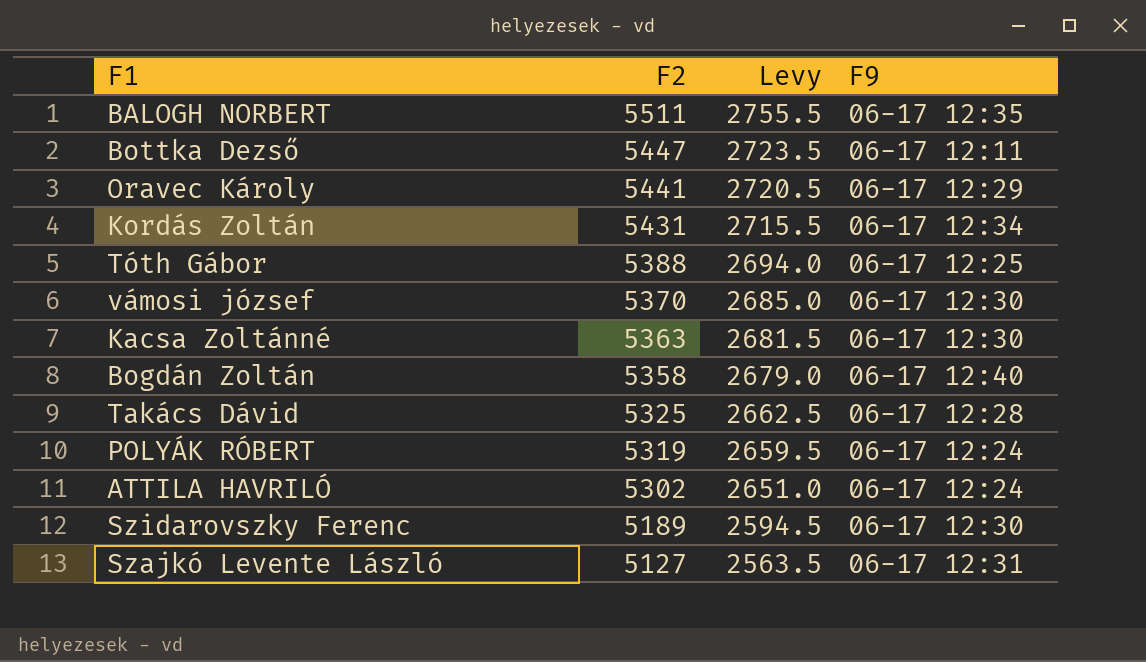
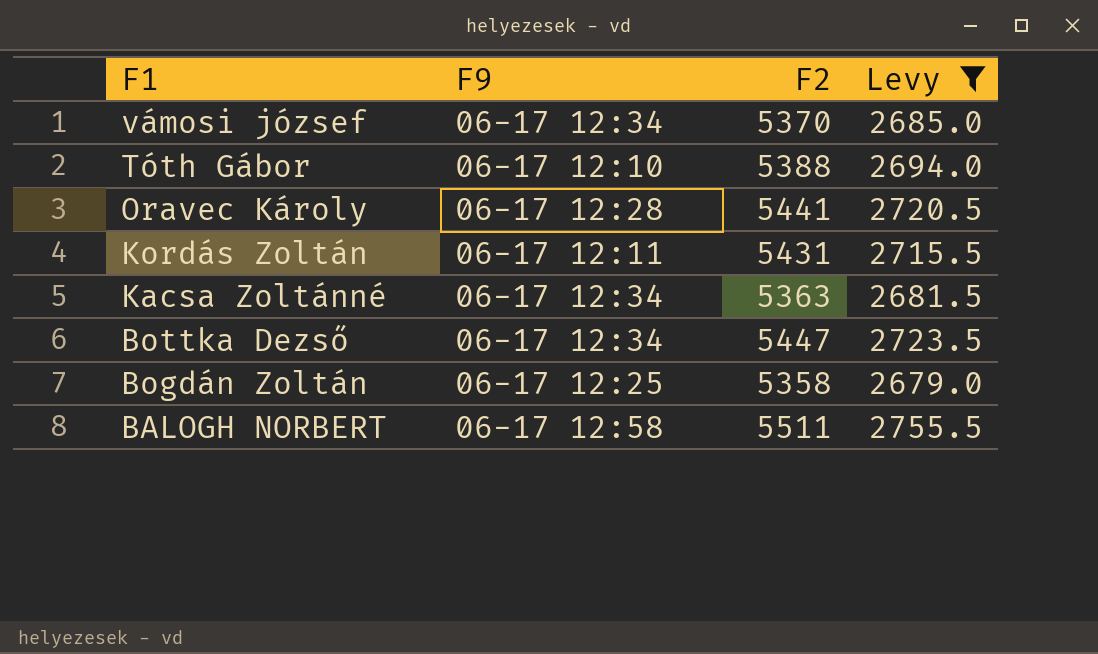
filter: none -> Levy >= 2679.0
row order: F2 descending -> F1 descending
column F9 | position: 4 -> 2
vámosi józsef | F9: 06-17 12:30 -> 06-17 12:34
Tóth Gábor | F9: 06-17 12:25 -> 06-17 12:10
Oravec Károly | F9: 06-17 12:29 -> 06-17 12:28
Kordás Zoltán | F9: 06-17 12:34 -> 06-17 12:11
Kacsa Zoltánné | F9: 06-17 12:30 -> 06-17 12:34
Bottka Dezső | F9: 06-17 12:11 -> 06-17 12:34
Bogdán Zoltán | F9: 06-17 12:40 -> 06-17 12:25
BALOGH NORBERT | F9: 06-17 12:35 -> 06-17 12:58

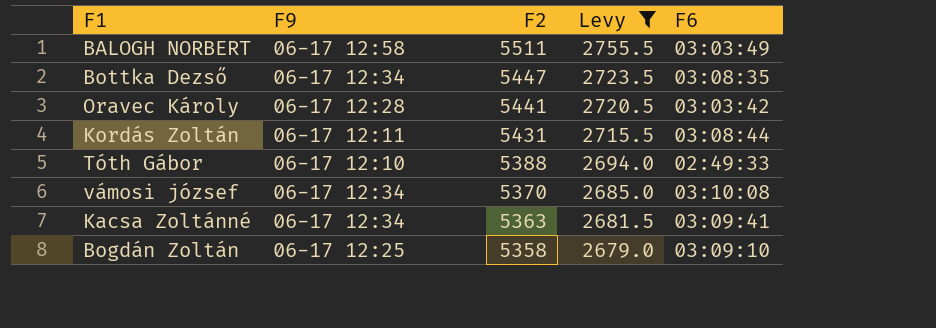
row order: F1 descending -> F2 descending
column F6 | position: none -> 5

